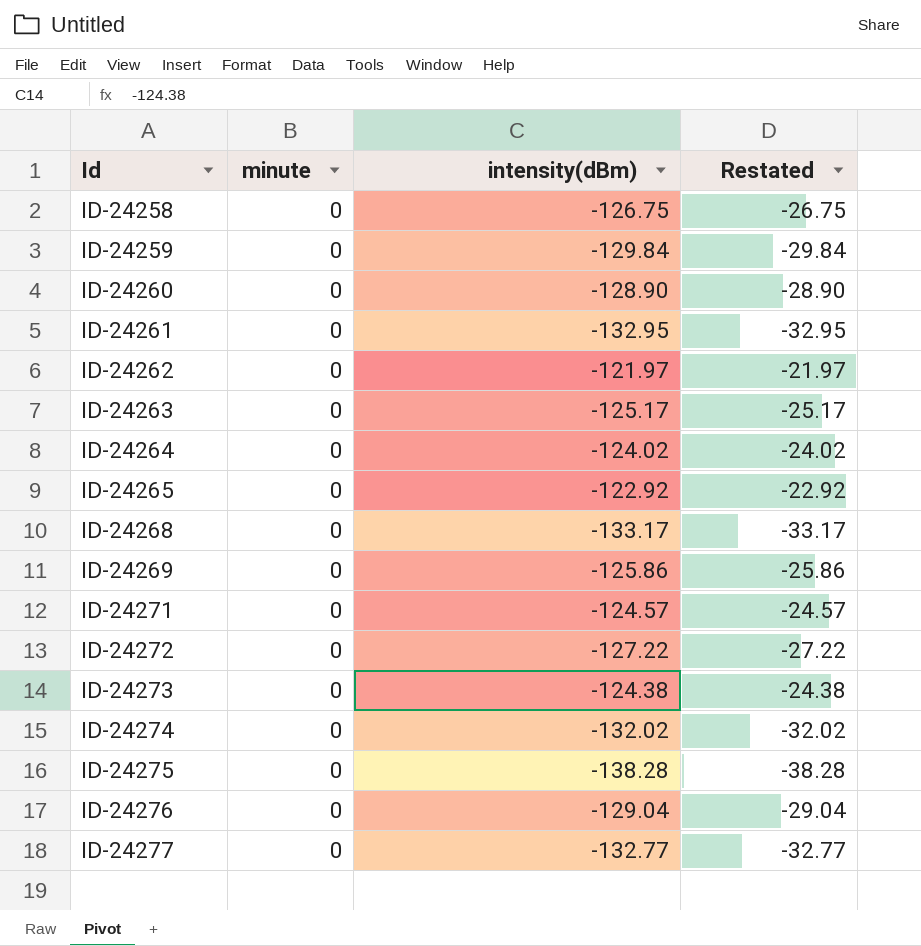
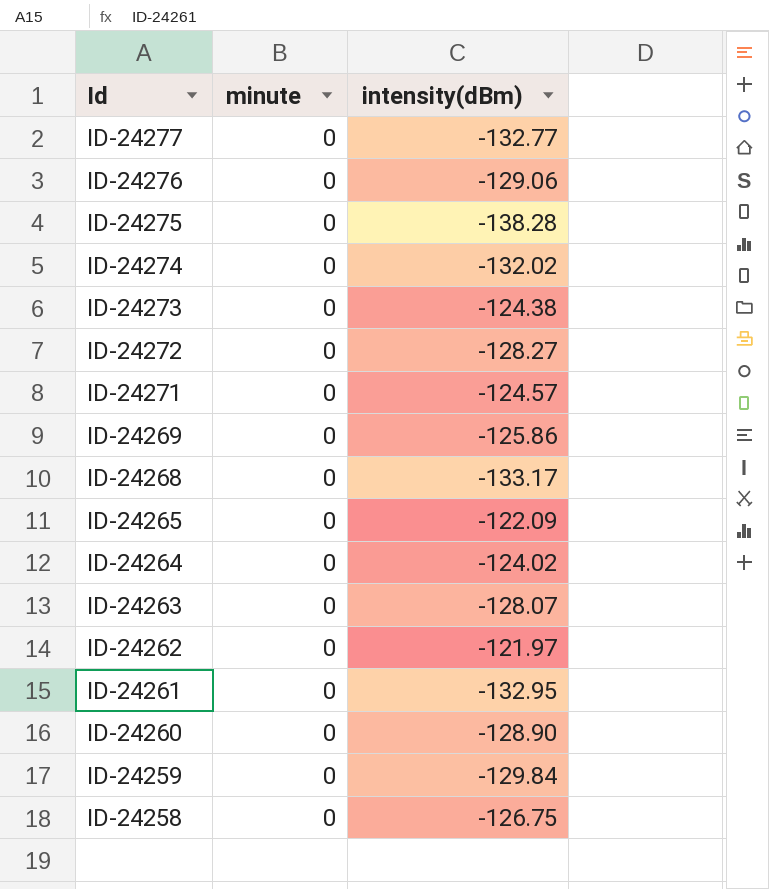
row order: Id ascending -> Id descending
column Restated | formula: [intensity(dBm)] + 100 -> none
ID-24276 | intensity(dBm): -129.04 -> -129.06
ID-24272 | intensity(dBm): -127.22 -> -128.27
ID-24265 | intensity(dBm): -122.92 -> -122.09
ID-24263 | intensity(dBm): -125.17 -> -128.07

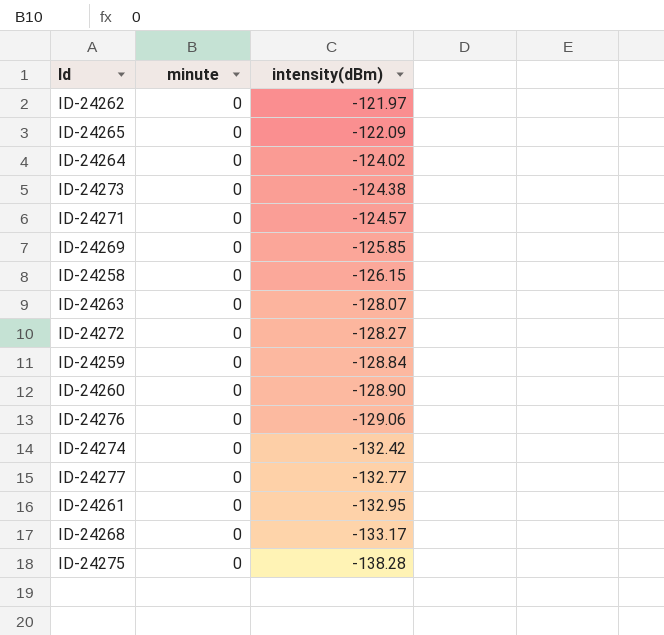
row order: Id descending -> intensity(dBm) descending
ID-24269 | intensity(dBm): -125.86 -> -125.85
ID-24258 | intensity(dBm): -126.75 -> -126.15
ID-24259 | intensity(dBm): -129.84 -> -128.84
ID-24274 | intensity(dBm): -132.02 -> -132.42

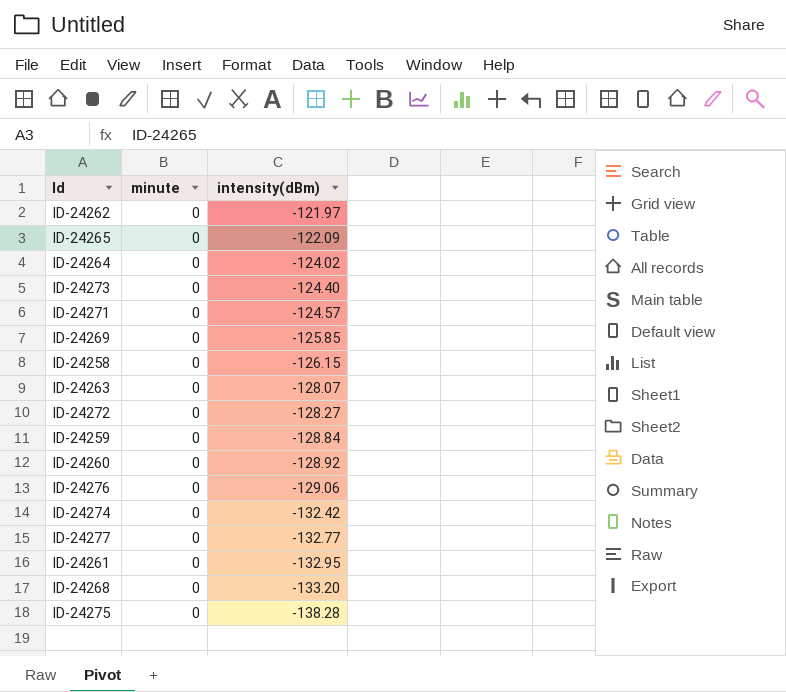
ID-24273 | intensity(dBm): -124.38 -> -124.40
ID-24260 | intensity(dBm): -128.90 -> -128.92
ID-24268 | intensity(dBm): -133.17 -> -133.20

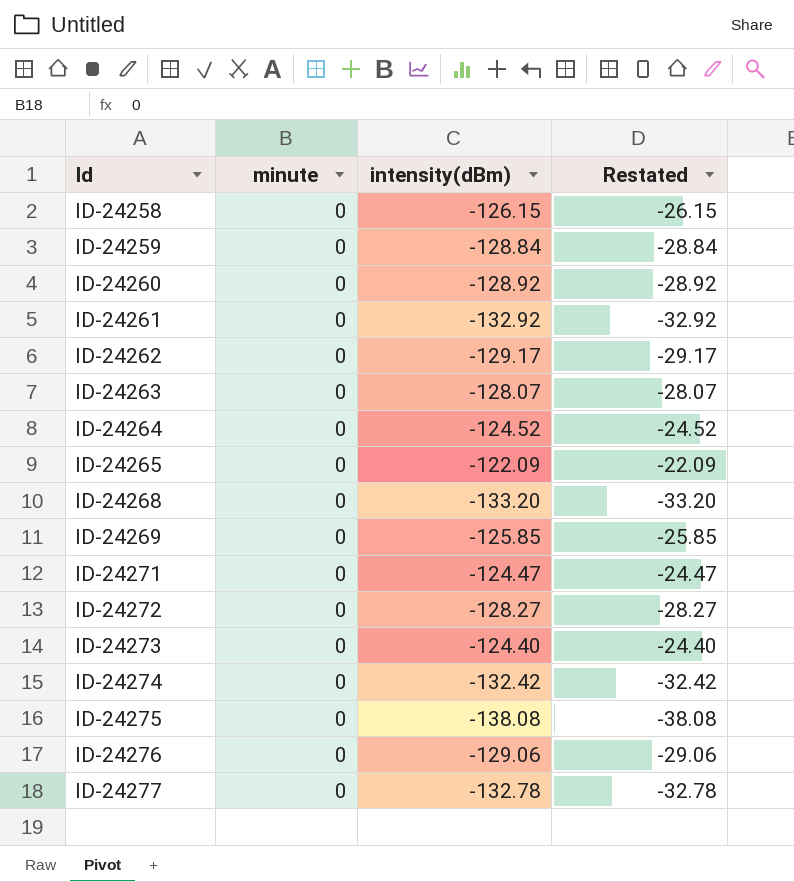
row order: intensity(dBm) descending -> Id ascending
column Restated | formula: none -> [intensity(dBm)] + 100
ID-24261 | intensity(dBm): -132.95 -> -132.92
ID-24262 | intensity(dBm): -121.97 -> -129.17
ID-24264 | intensity(dBm): -124.02 -> -124.52
ID-24271 | intensity(dBm): -124.57 -> -124.47
ID-24275 | intensity(dBm): -138.28 -> -138.08
ID-24277 | intensity(dBm): -132.77 -> -132.78

